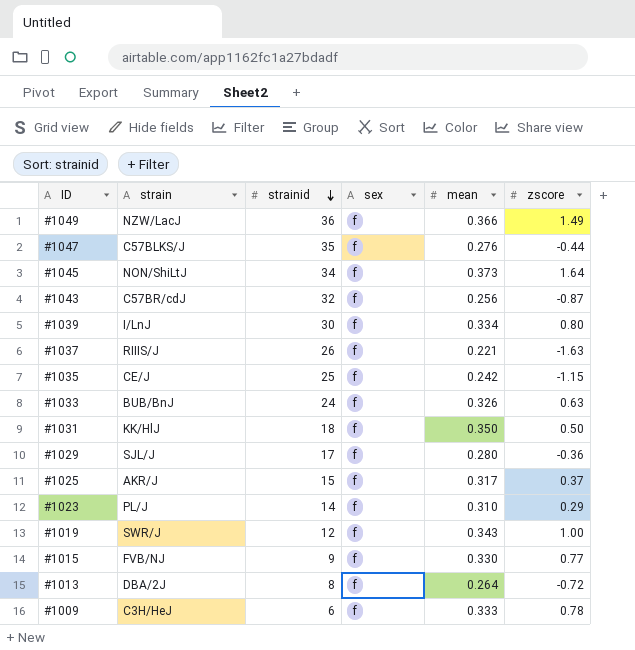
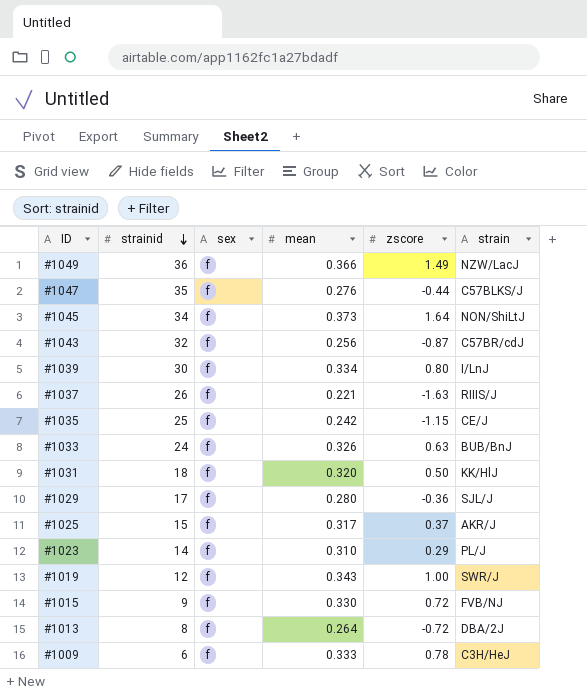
column strain | position: 2 -> 6
#1031 | mean: 0.350 -> 0.320
#1015 | zscore: 0.77 -> 0.72

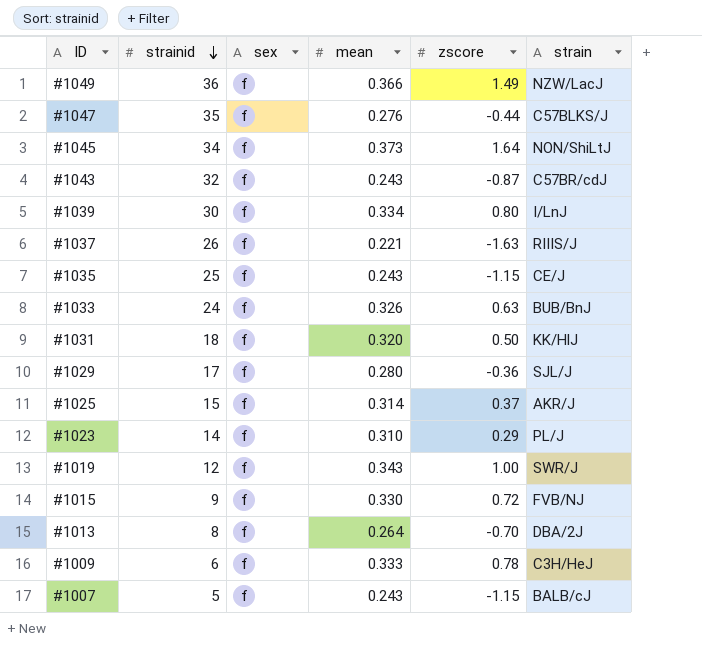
#1043 | mean: 0.256 -> 0.243
#1035 | mean: 0.242 -> 0.243
#1025 | mean: 0.317 -> 0.314
#1013 | zscore: -0.72 -> -0.70
row #1007: none -> 5 | f | 0.243 | -1.15 | BALB/cJ

